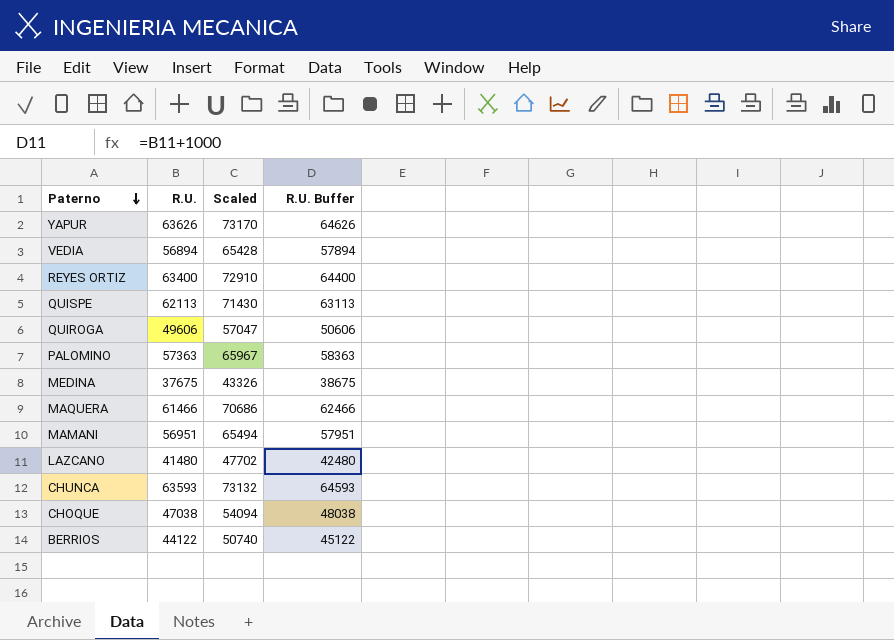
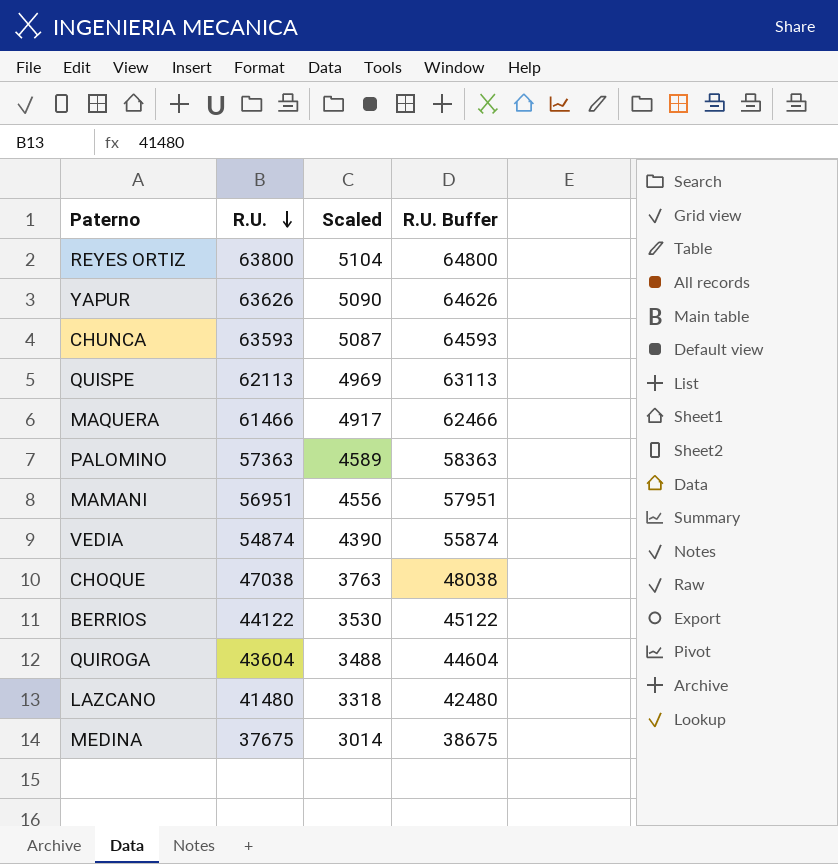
row order: Paterno descending -> R.U. descending
column Scaled | formula: [R.U.] * 1.15 -> [R.U.] * 0.08
REYES ORTIZ | R.U.: 63400 -> 63800
REYES ORTIZ | R.U. Buffer: 64400 -> 64800
VEDIA | R.U.: 56894 -> 54874
VEDIA | R.U. Buffer: 57894 -> 55874
QUIROGA | R.U.: 49606 -> 43604
QUIROGA | R.U. Buffer: 50606 -> 44604

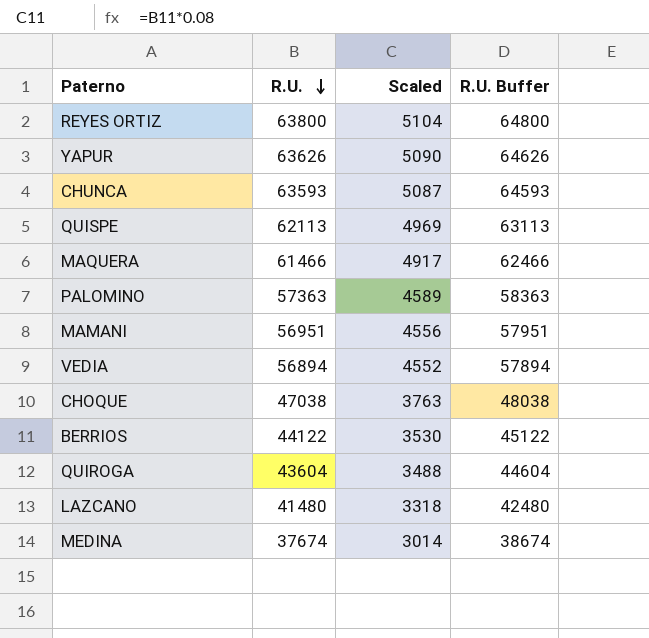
VEDIA | R.U.: 54874 -> 56894
VEDIA | Scaled: 4390 -> 4552
VEDIA | R.U. Buffer: 55874 -> 57894
MEDINA | R.U.: 37675 -> 37674
MEDINA | R.U. Buffer: 38675 -> 38674

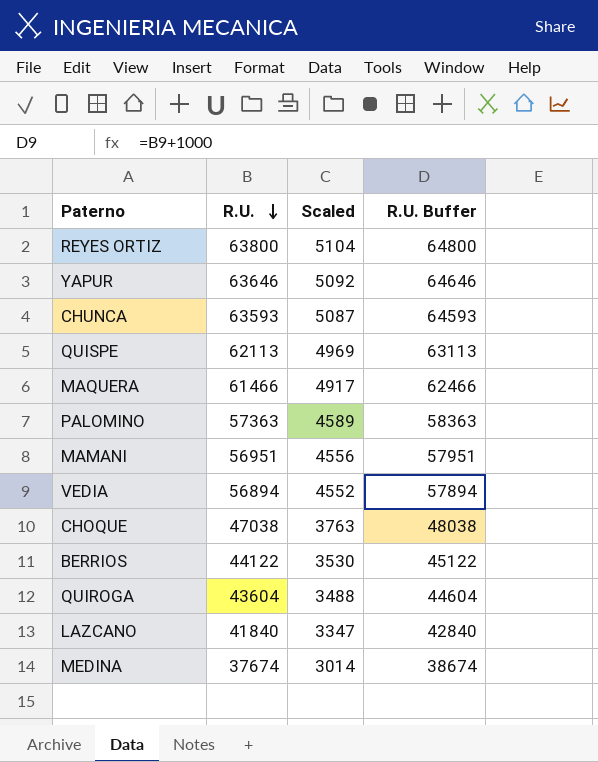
YAPUR | R.U.: 63626 -> 63646
YAPUR | Scaled: 5090 -> 5092
YAPUR | R.U. Buffer: 64626 -> 64646
LAZCANO | R.U.: 41480 -> 41840
LAZCANO | Scaled: 3318 -> 3347
LAZCANO | R.U. Buffer: 42480 -> 42840

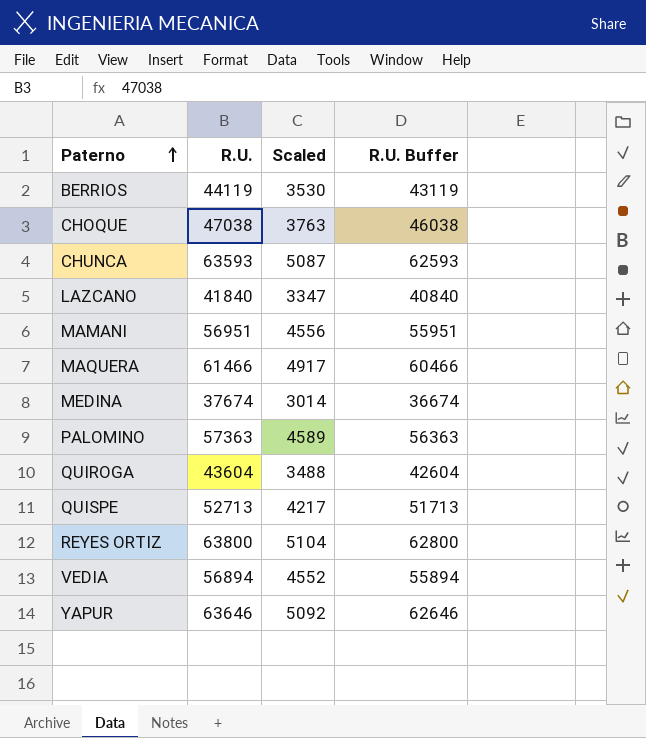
row order: R.U. descending -> Paterno ascending
column R.U. Buffer | formula: [R.U.] + 1000 -> [R.U.] - 1000
BERRIOS | R.U.: 44122 -> 44119
QUISPE | R.U.: 62113 -> 52713
QUISPE | Scaled: 4969 -> 4217

